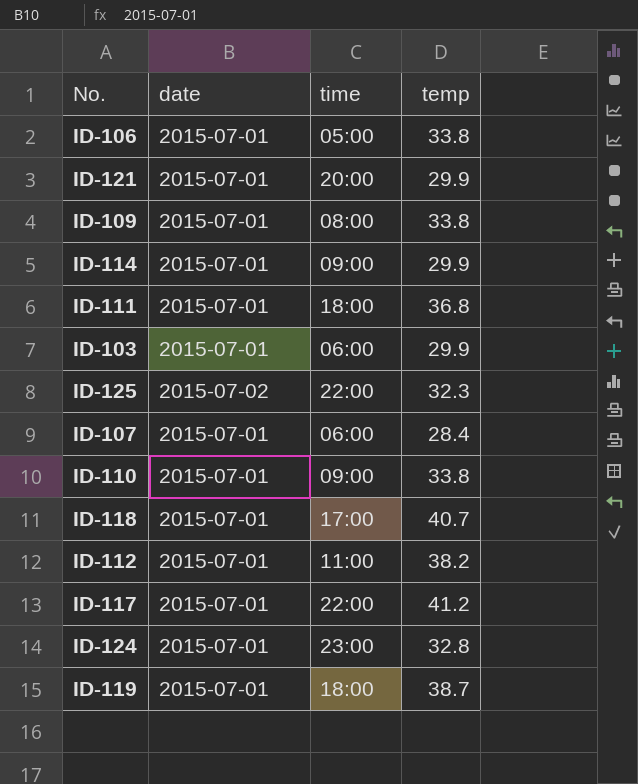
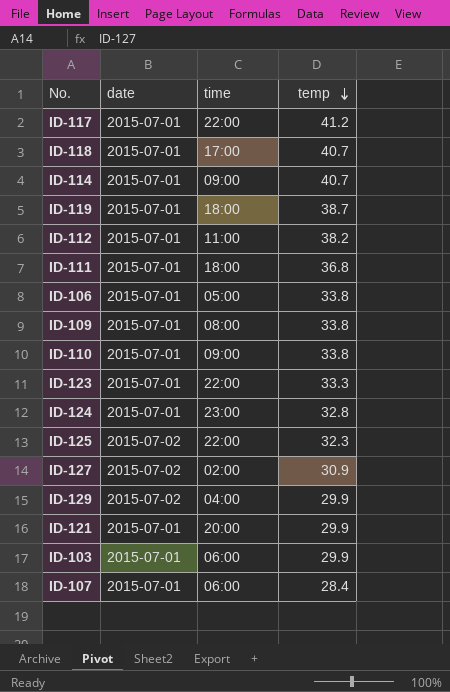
row order: none -> temp descending
ID-114 | temp: 29.9 -> 40.7
row ID-123: none -> 2015-07-01 | 22:00 | 33.3
row ID-127: none -> 2015-07-02 | 02:00 | 30.9
row ID-129: none -> 2015-07-02 | 04:00 | 29.9

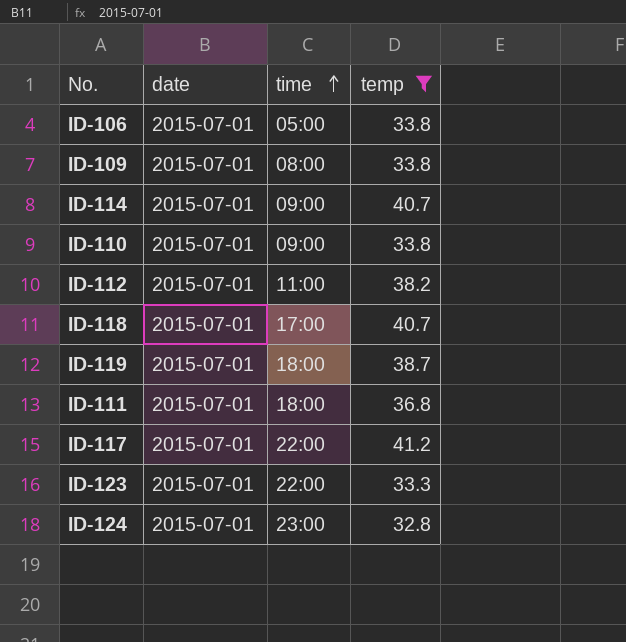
filter: none -> temp >= 32.8
row order: temp descending -> time ascending

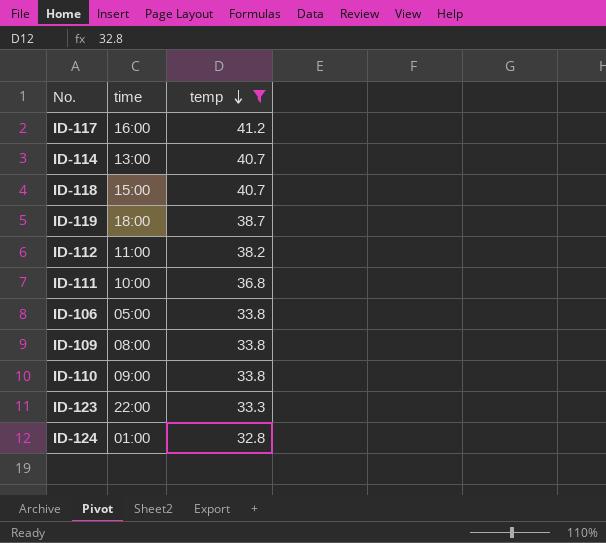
row order: time ascending -> temp descending
column date | position: 2 -> none
ID-117 | time: 22:00 -> 16:00
ID-114 | time: 09:00 -> 13:00
ID-118 | time: 17:00 -> 15:00
ID-111 | time: 18:00 -> 10:00
ID-124 | time: 23:00 -> 01:00

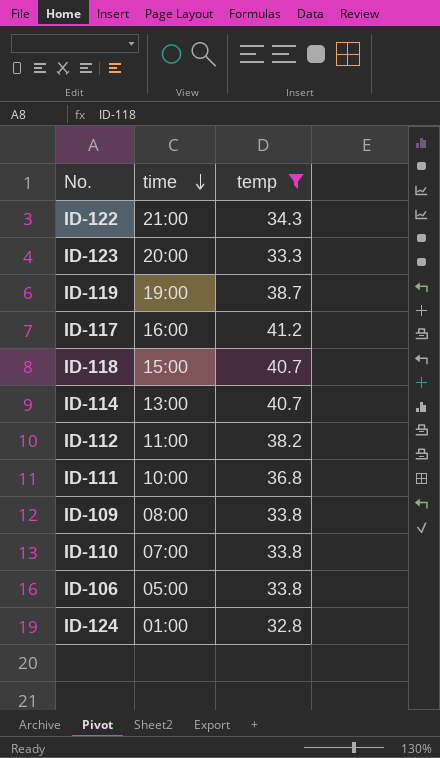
row order: temp descending -> time descending
row ID-122: none -> 21:00 | 34.3
ID-123 | time: 22:00 -> 20:00
ID-119 | time: 18:00 -> 19:00
ID-110 | time: 09:00 -> 07:00

